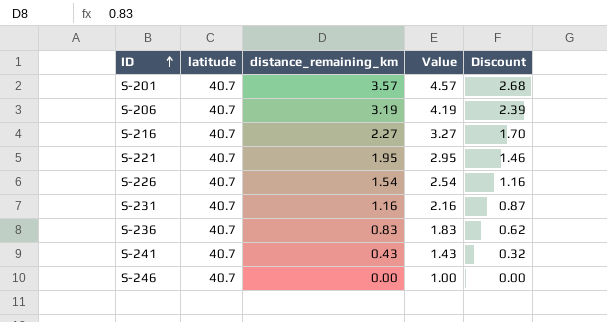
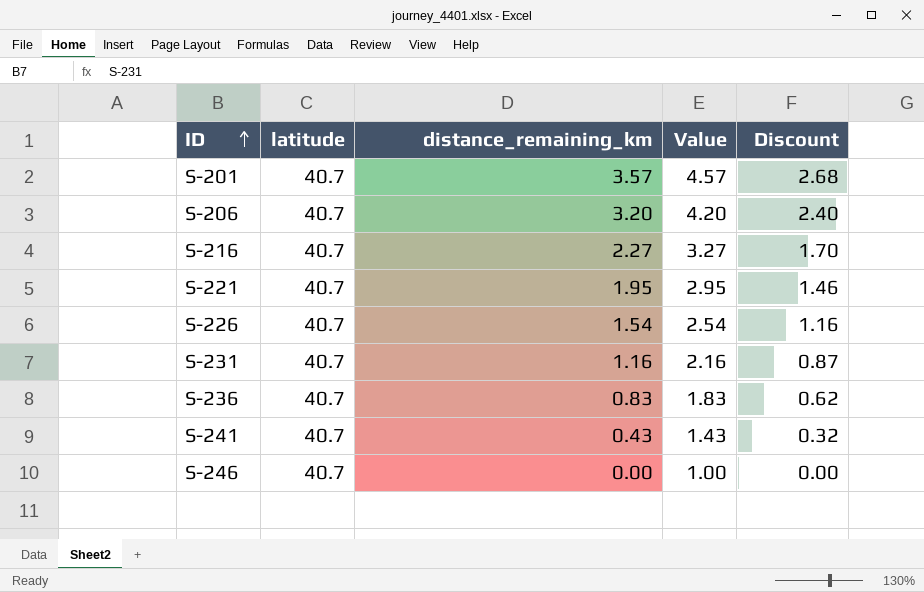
S-206 | distance_remaining_km: 3.19 -> 3.20
S-206 | Value: 4.19 -> 4.20
S-206 | Discount: 2.39 -> 2.40

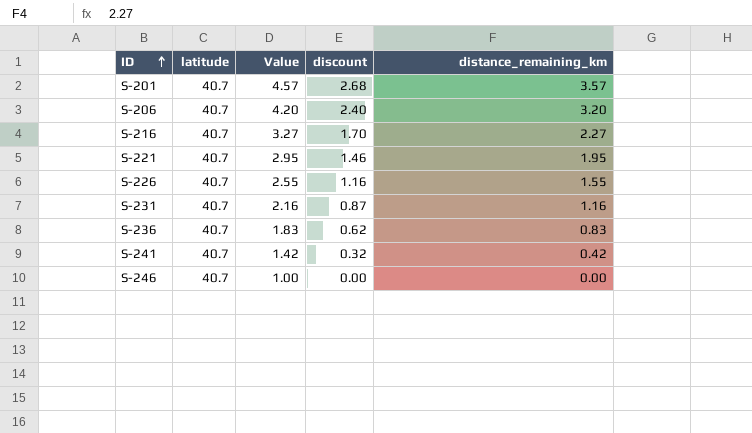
column name: Discount -> discount
column distance_remaining_km | position: 3 -> 5
S-226 | Value: 2.54 -> 2.55
S-226 | distance_remaining_km: 1.54 -> 1.55
S-241 | Value: 1.43 -> 1.42
S-241 | distance_remaining_km: 0.43 -> 0.42

